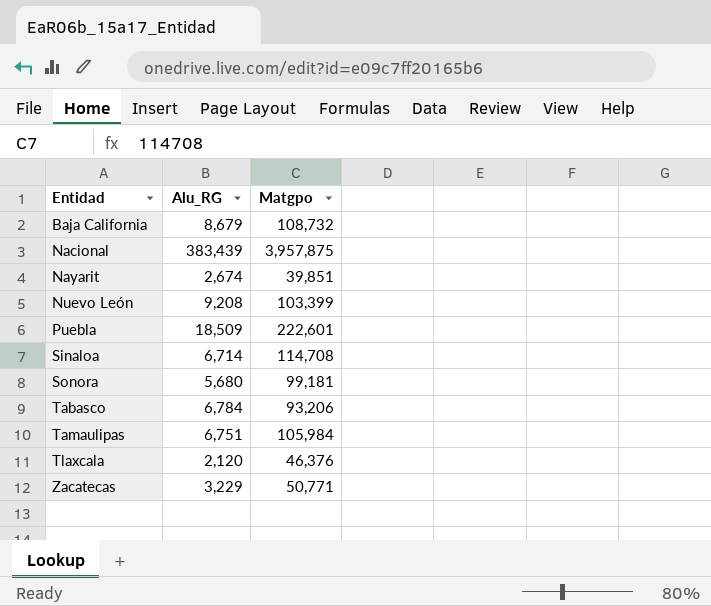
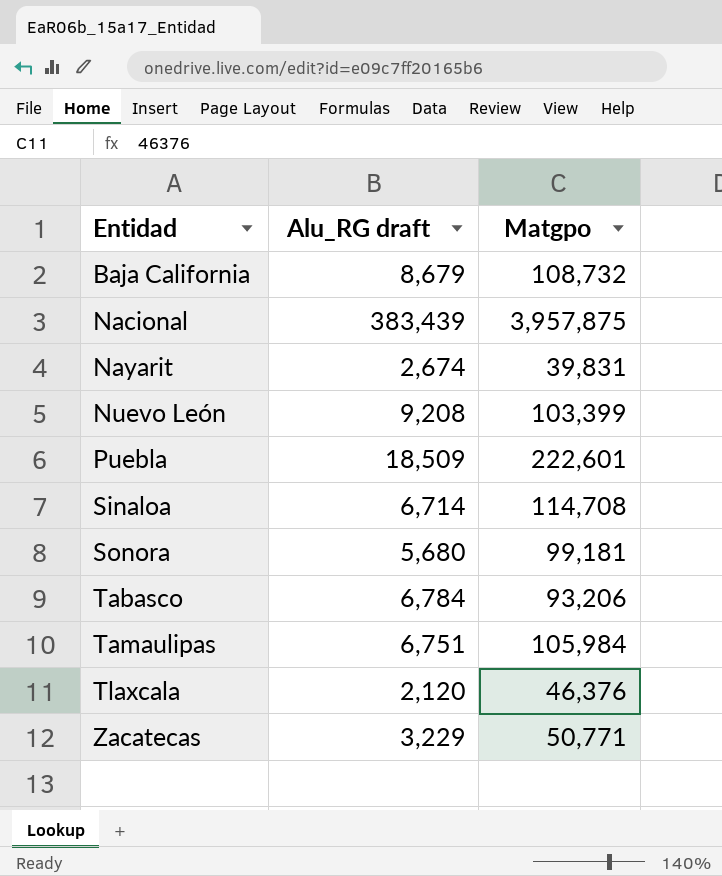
column name: Alu_RG -> Alu_RG draft
Nayarit | Matgpo: 39,851 -> 39,831

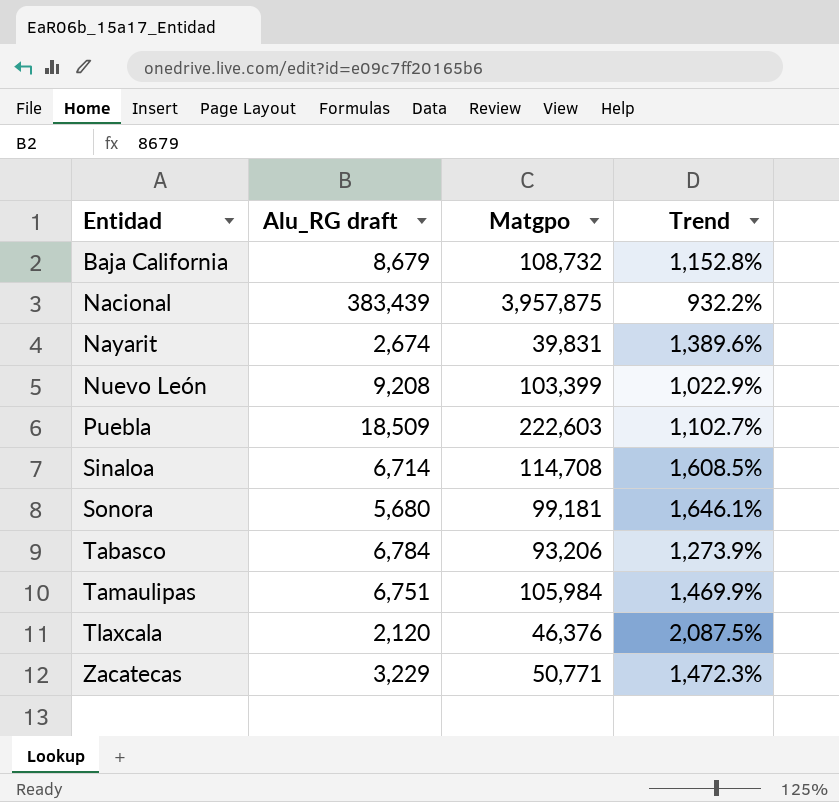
column Trend | formula: none -> ([Matgpo] - [Alu_RG draft]) / [Alu_RG draft]
Puebla | Matgpo: 222,601 -> 222,603

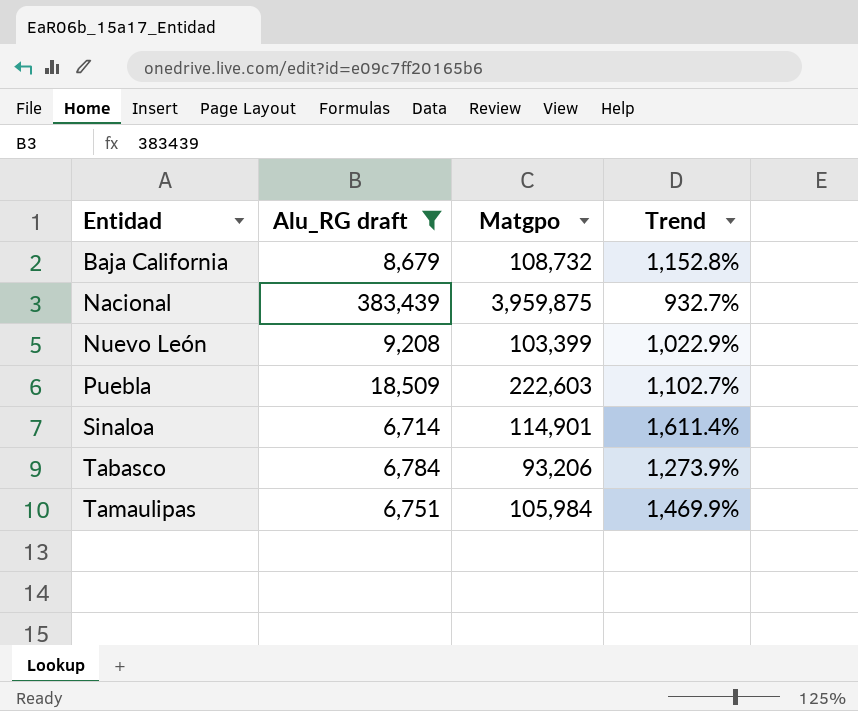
filter: none -> Alu_RG draft >= 6,714
Nacional | Matgpo: 3,957,875 -> 3,959,875
Nacional | Trend: 932.2% -> 932.7%
Sinaloa | Matgpo: 114,708 -> 114,901
Sinaloa | Trend: 1,608.5% -> 1,611.4%

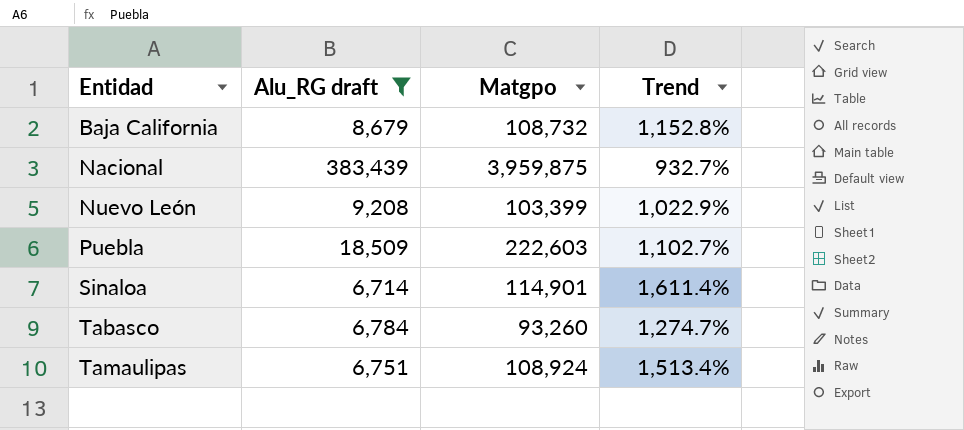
Tabasco | Matgpo: 93,206 -> 93,260
Tabasco | Trend: 1,273.9% -> 1,274.7%
Tamaulipas | Matgpo: 105,984 -> 108,924
Tamaulipas | Trend: 1,469.9% -> 1,513.4%

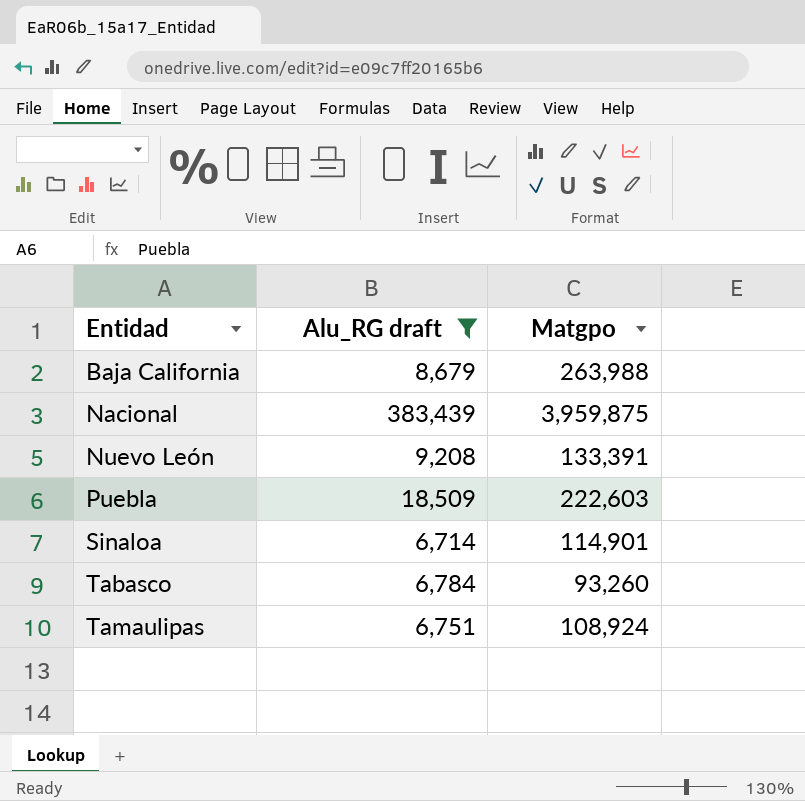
column Trend | formula: ([Matgpo] - [Alu_RG draft]) / [Alu_RG draft] -> none
Baja California | Matgpo: 108,732 -> 263,988
Nuevo León | Matgpo: 103,399 -> 133,391

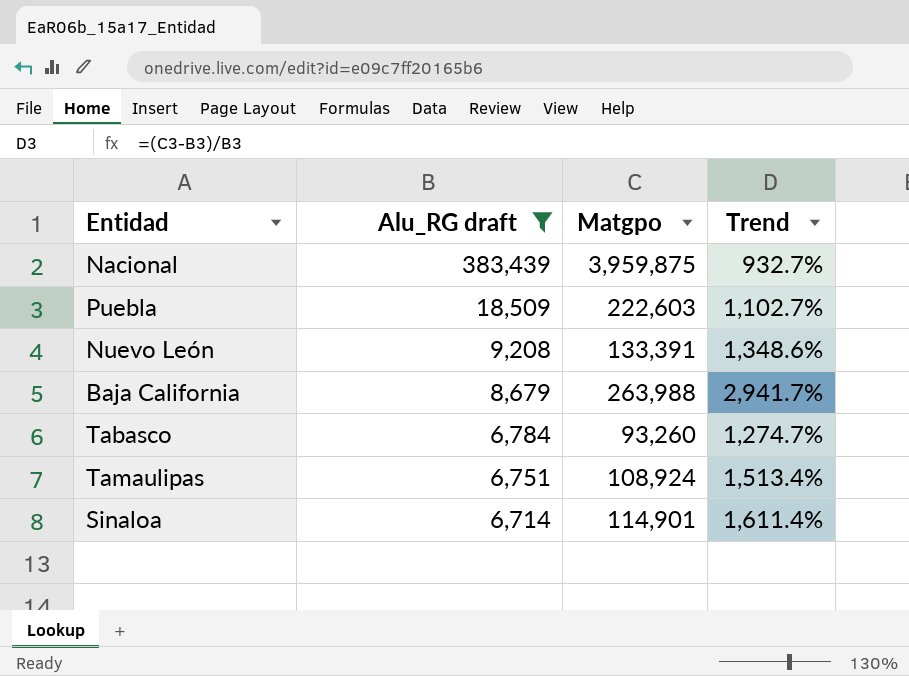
row order: Entidad ascending -> Alu_RG draft descending
column Trend | formula: none -> ([Matgpo] - [Alu_RG draft]) / [Alu_RG draft]

